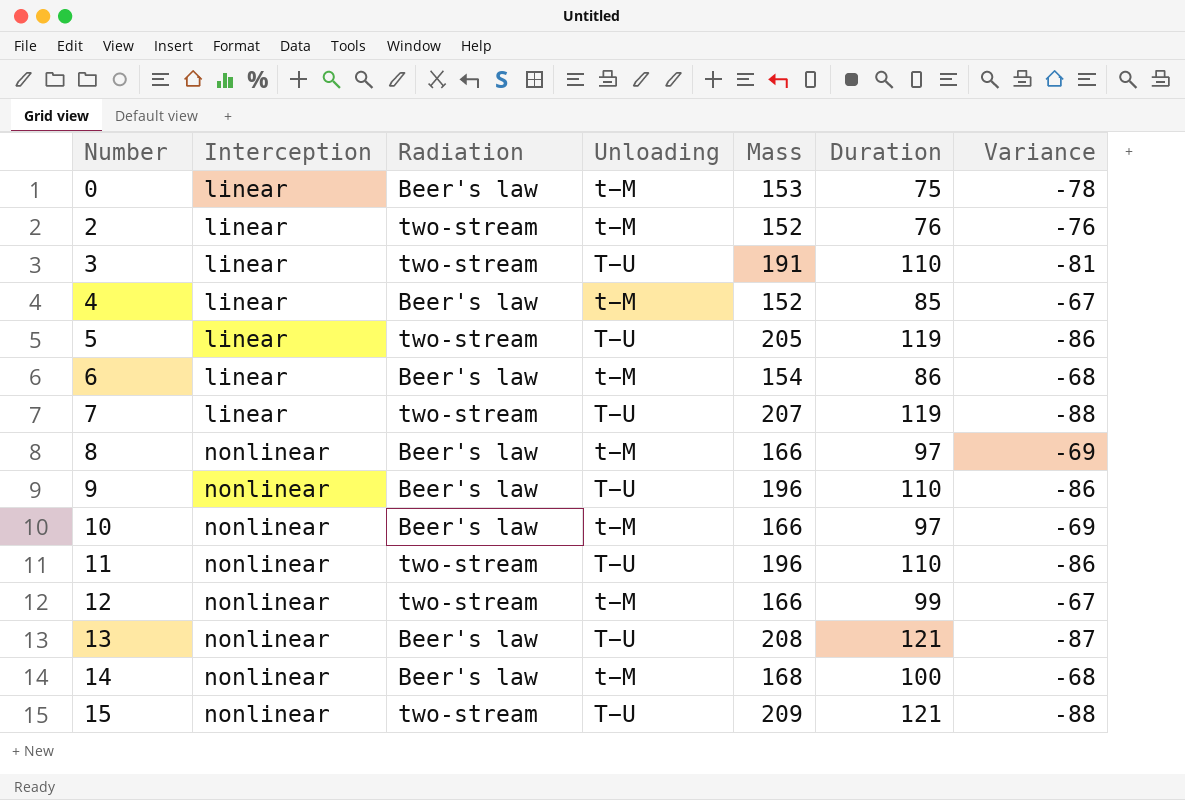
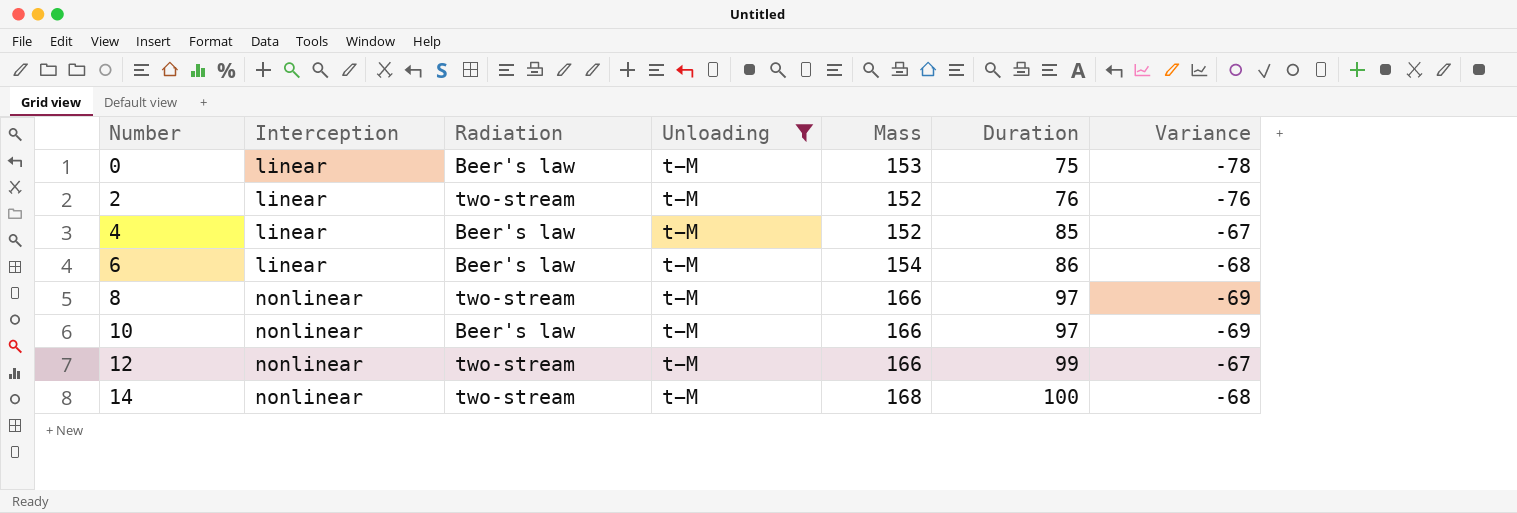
filter: none -> Unloading = t−M
8 | Radiation: Beer's law -> two-stream
14 | Radiation: Beer's law -> two-stream

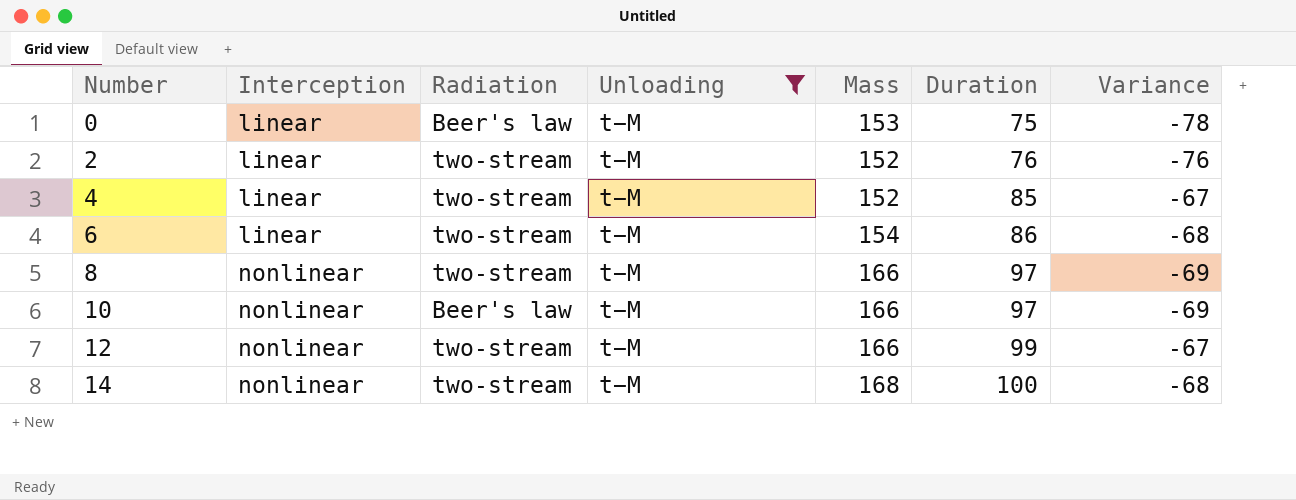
4 | Radiation: Beer's law -> two-stream
6 | Radiation: Beer's law -> two-stream

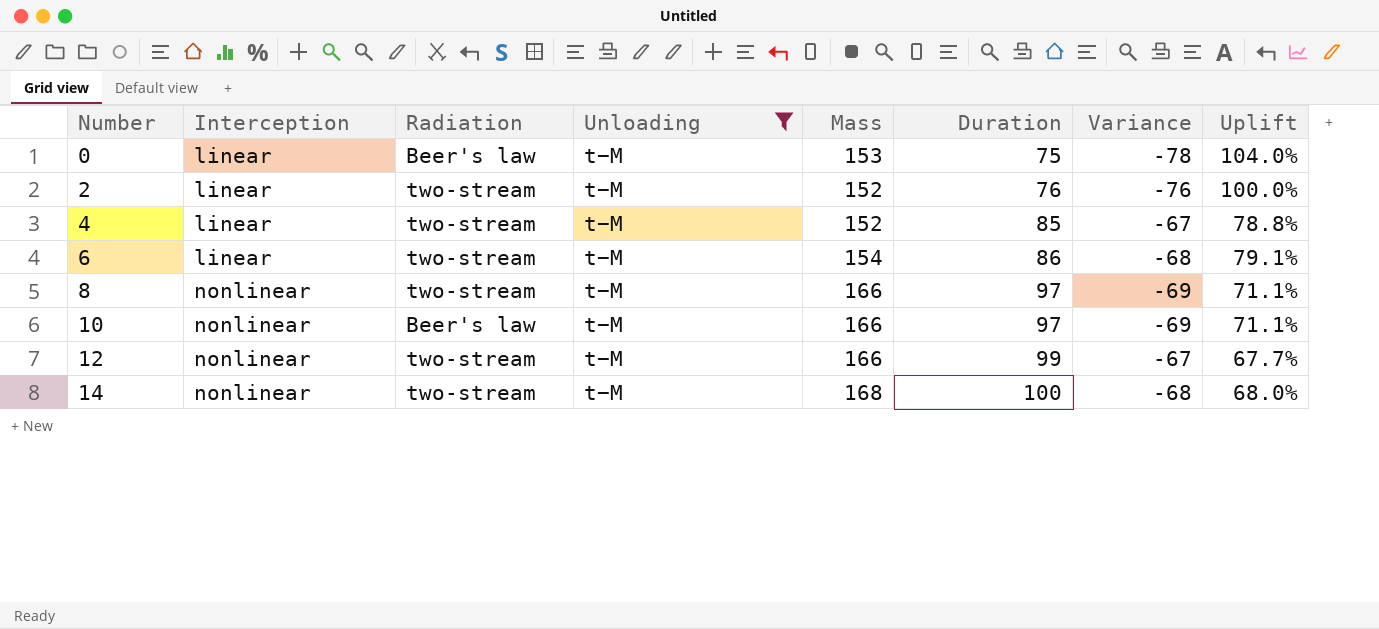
column Uplift | formula: none -> ([Mass] - [Duration]) / [Duration]

